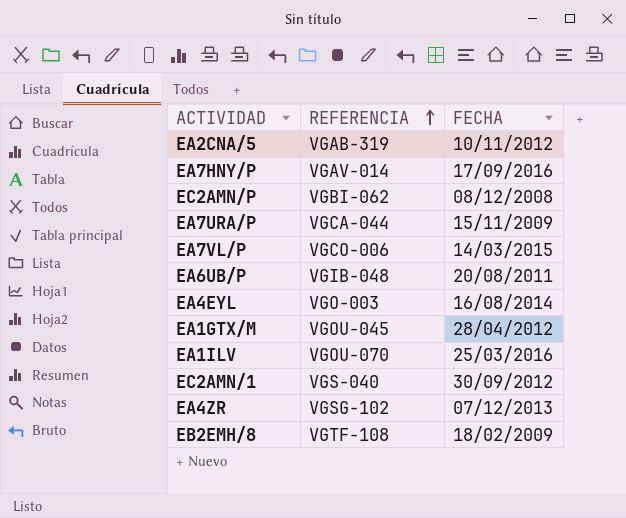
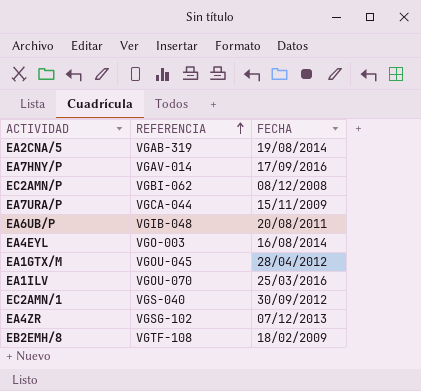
row EA7VL/P: VGCO-006 | 14/03/2015 -> none
EA2CNA/5 | FECHA: 10/11/2012 -> 19/08/2014

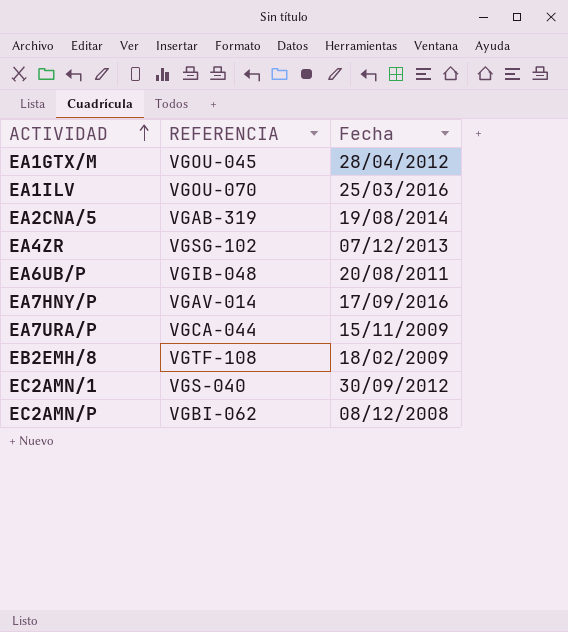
row order: REFERENCIA ascending -> ACTIVIDAD ascending
column name: FECHA -> Fecha
row EA4EYL: VGO-003 | 16/08/2014 -> none

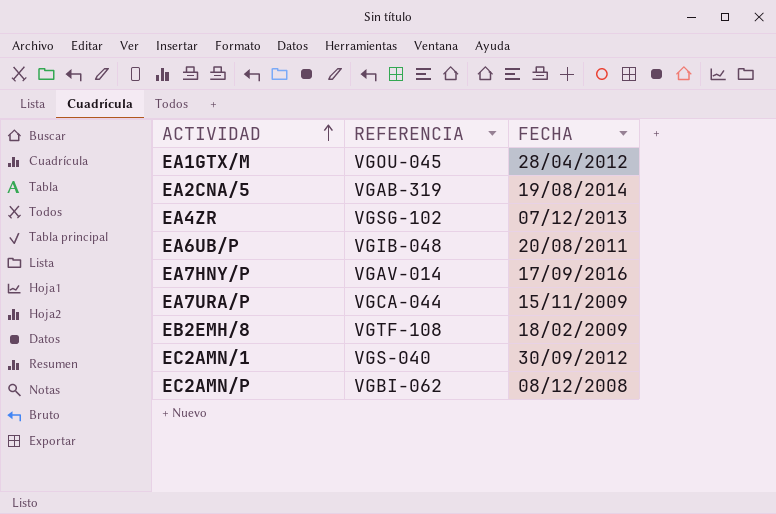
column name: Fecha -> FECHA
row EA1ILV: VGOU-070 | 25/03/2016 -> none

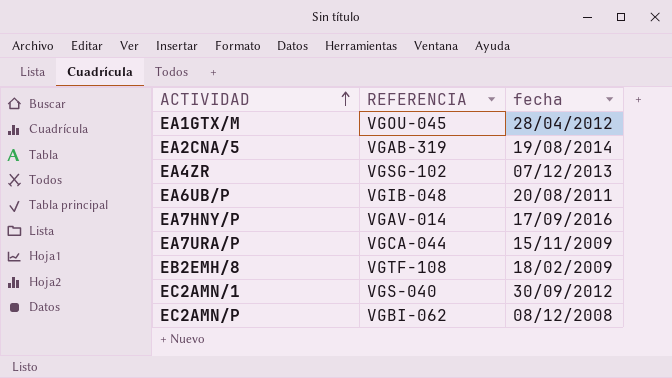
column name: FECHA -> fecha

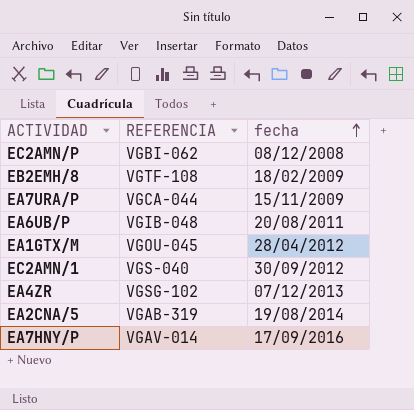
row order: ACTIVIDAD ascending -> fecha ascending

